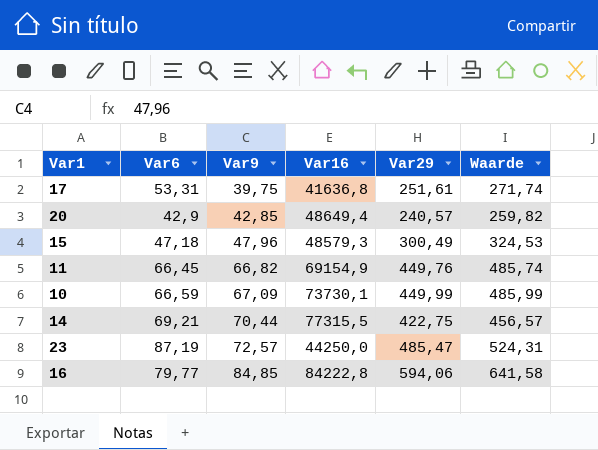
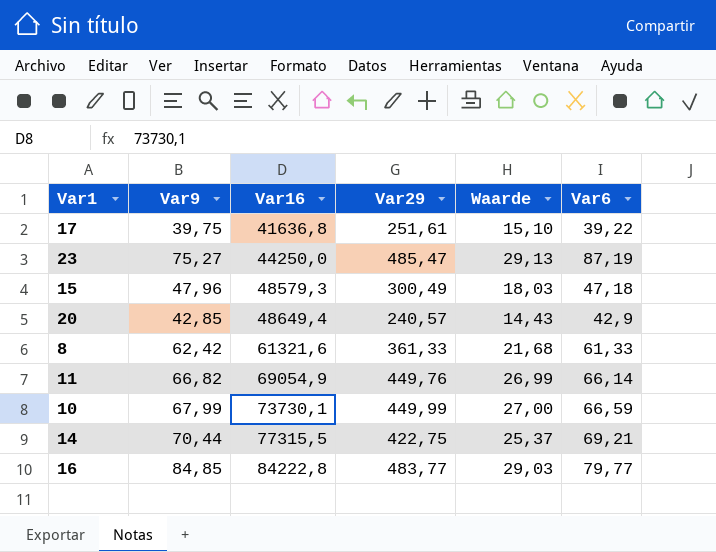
row order: Var9 ascending -> Var16 ascending
column Waarde | formula: [Var29] * 1,08 -> [Var29] * 0,06
column Var6 | position: 2 -> 6
17 | Var6: 53,31 -> 39,22
23 | Var9: 72,57 -> 75,27
row 8: none -> 62,42 | 61321,6 | 361,33 | 21,68 | 61,33
11 | Var16: 69154,9 -> 69054,9
11 | Var6: 66,45 -> 66,14
10 | Var9: 67,09 -> 67,99
16 | Var29: 594,06 -> 483,77

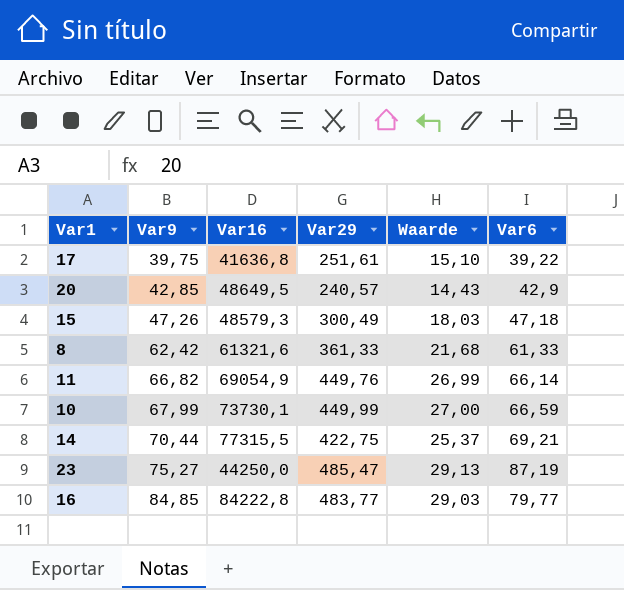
row order: Var16 ascending -> Var9 ascending
20 | Var16: 48649,4 -> 48649,5
15 | Var9: 47,96 -> 47,26

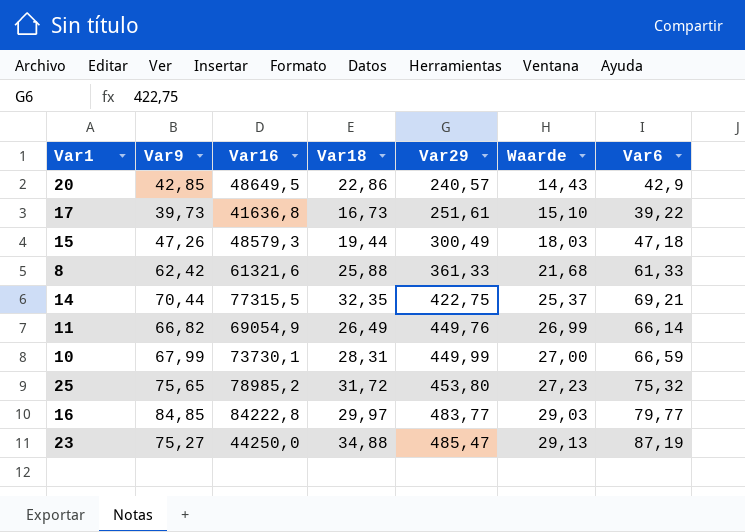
row order: Var9 ascending -> Var29 ascending
column Var18 | position: none -> 4
17 | Var9: 39,75 -> 39,73
row 25: none -> 75,65 | 78985,2 | 31,72 | 453,80 | 27,23 | 75,32

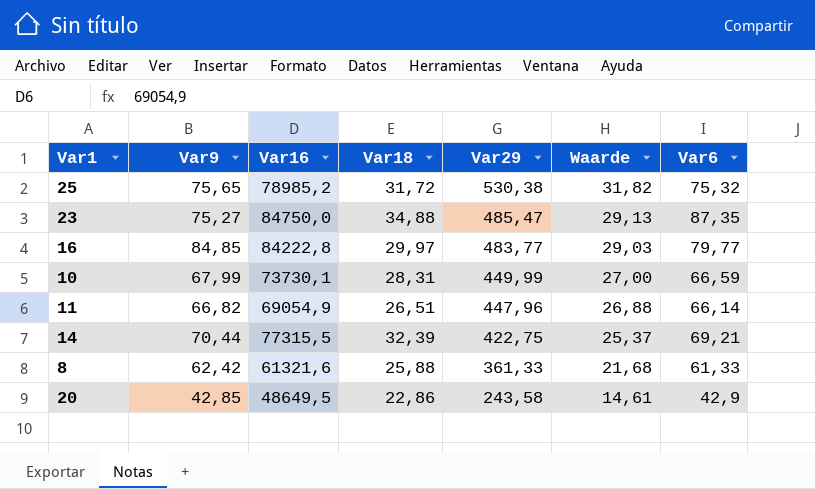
row order: Var29 ascending -> Var29 descending
row 17: 39,73 | 41636,8 | 16,73 | 251,61 | 15,10 | 39,22 -> none
row 15: 47,26 | 48579,3 | 19,44 | 300,49 | 18,03 | 47,18 -> none
25 | Var29: 453,80 -> 530,38
25 | Waarde: 27,23 -> 31,82
23 | Var16: 44250,0 -> 84750,0
23 | Var6: 87,19 -> 87,35
11 | Var18: 26,49 -> 26,51
11 | Var29: 449,76 -> 447,96
11 | Waarde: 26,99 -> 26,88
14 | Var18: 32,35 -> 32,39
20 | Var29: 240,57 -> 243,58
20 | Waarde: 14,43 -> 14,61

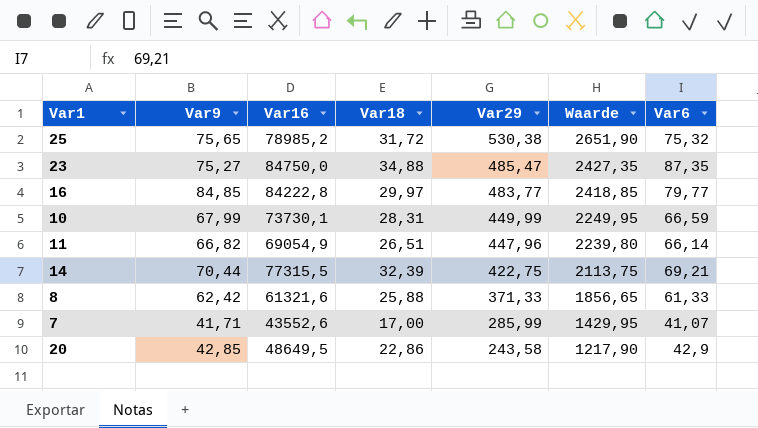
column Waarde | formula: [Var29] * 0,06 -> [Var29] * 5
8 | Var29: 361,33 -> 371,33
row 7: none -> 41,71 | 43552,6 | 17,00 | 285,99 | 1429,95 | 41,07

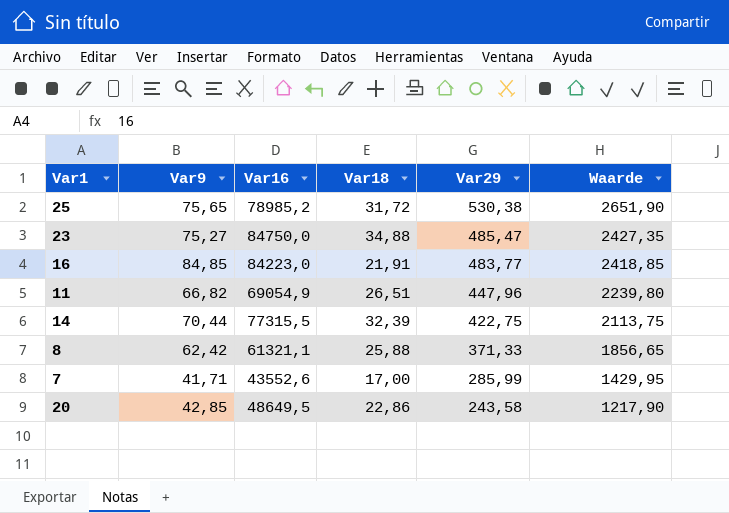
column Var6 | position: 7 -> none
row 10: 67,99 | 73730,1 | 28,31 | 449,99 | 2249,95 | 66,59 -> none
16 | Var16: 84222,8 -> 84223,0
16 | Var18: 29,97 -> 21,91
8 | Var16: 61321,6 -> 61321,1

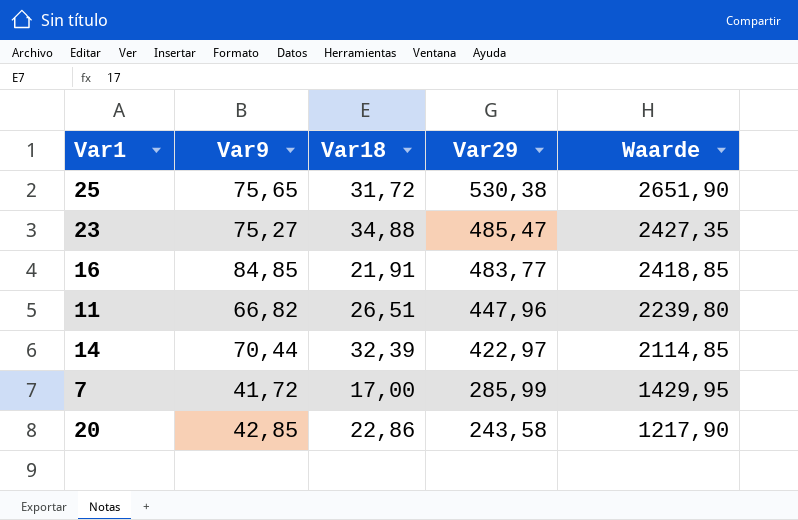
column Var16 | position: 3 -> none
row 8: 62,42 | 61321,1 | 25,88 | 371,33 | 1856,65 -> none
14 | Var29: 422,75 -> 422,97
14 | Waarde: 2113,75 -> 2114,85
7 | Var9: 41,71 -> 41,72

